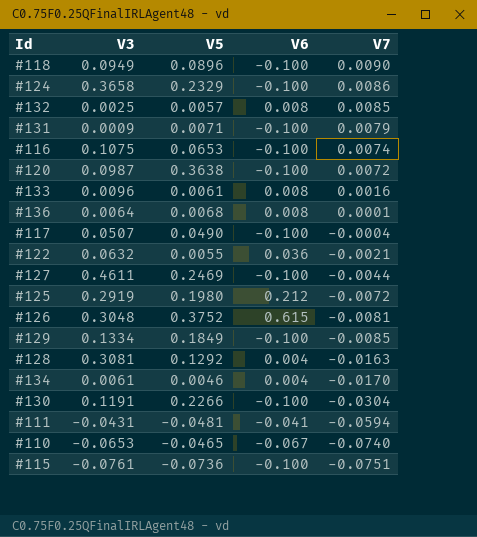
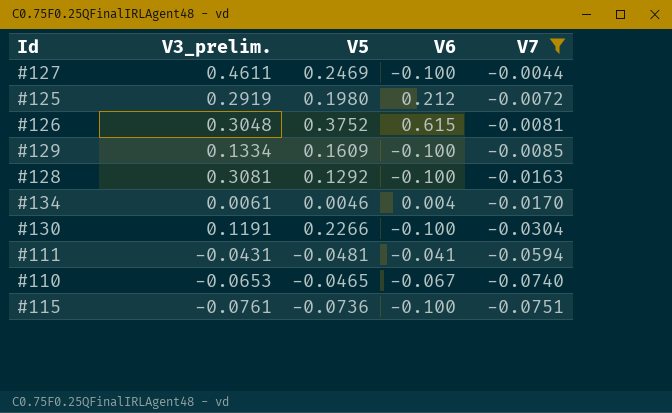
filter: none -> V7 <= -0.0044
column name: V3 -> V3_prelim.
#129 | V5: 0.1849 -> 0.1609
#128 | V6: 0.004 -> -0.100

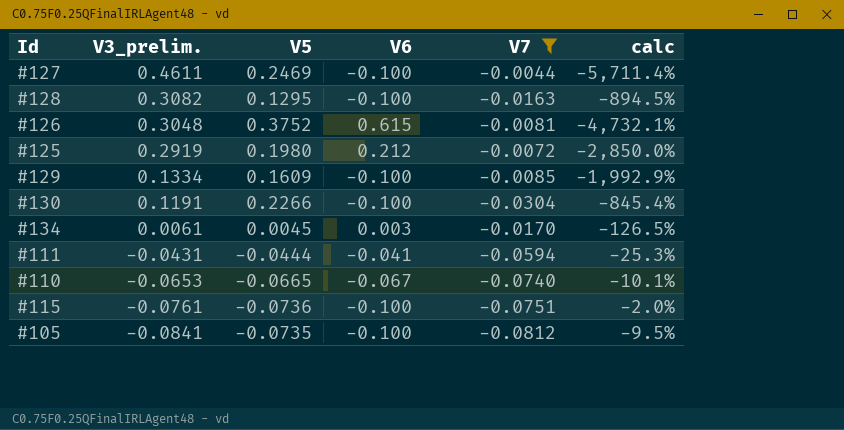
row order: V7 descending -> V3_prelim. descending
column calc | formula: none -> ([V5] - [V7]) / [V7]
#128 | V3_prelim.: 0.3081 -> 0.3082
#128 | V5: 0.1292 -> 0.1295
#134 | V5: 0.0046 -> 0.0045
#134 | V6: 0.004 -> 0.003
#111 | V5: -0.0481 -> -0.0444
#110 | V5: -0.0465 -> -0.0665
row #105: none -> -0.0841 | -0.0735 | -0.100 | -0.0812 | -9.5%

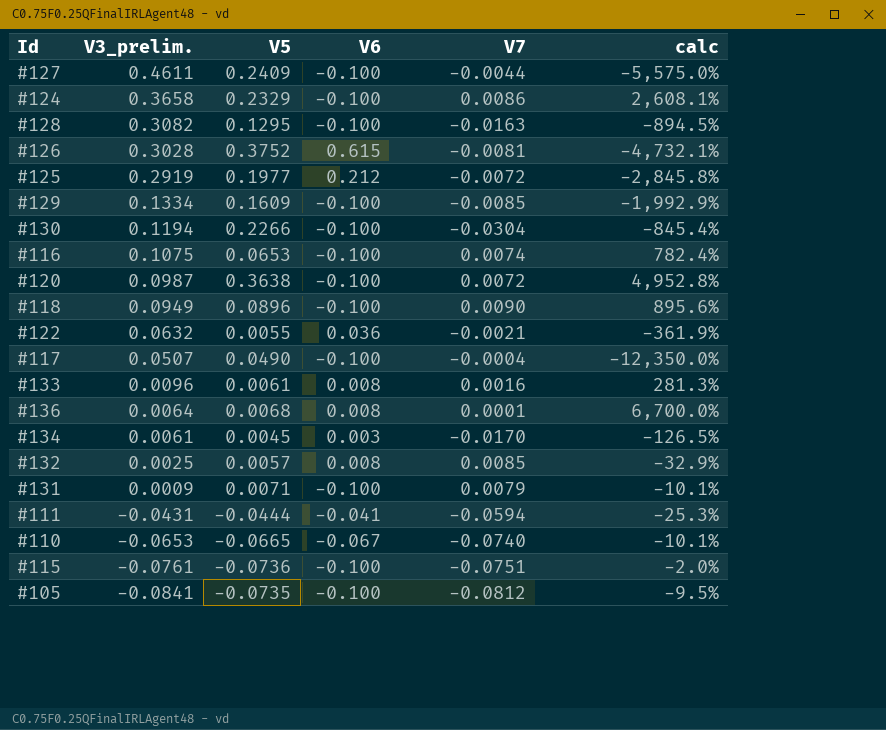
filter: V7 <= -0.0044 -> none
#127 | V5: 0.2469 -> 0.2409
#127 | calc: -5,711.4% -> -5,575.0%
#126 | V3_prelim.: 0.3048 -> 0.3028
#125 | V5: 0.1980 -> 0.1977
#125 | calc: -2,850.0% -> -2,845.8%
#130 | V3_prelim.: 0.1191 -> 0.1194

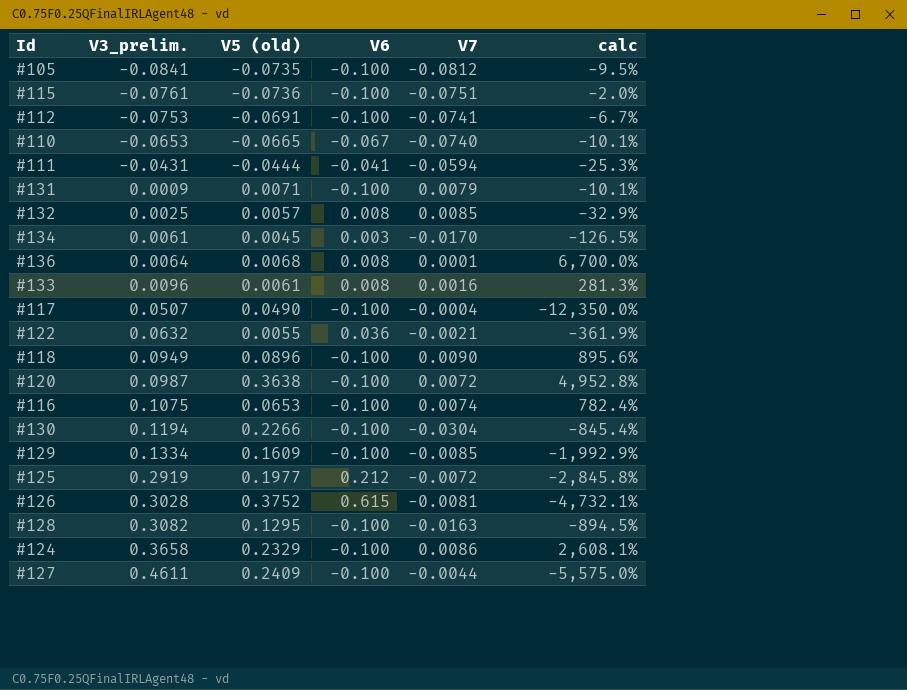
row order: V3_prelim. descending -> V3_prelim. ascending
column name: V5 -> V5 (old)
row #112: none -> -0.0753 | -0.0691 | -0.100 | -0.0741 | -6.7%

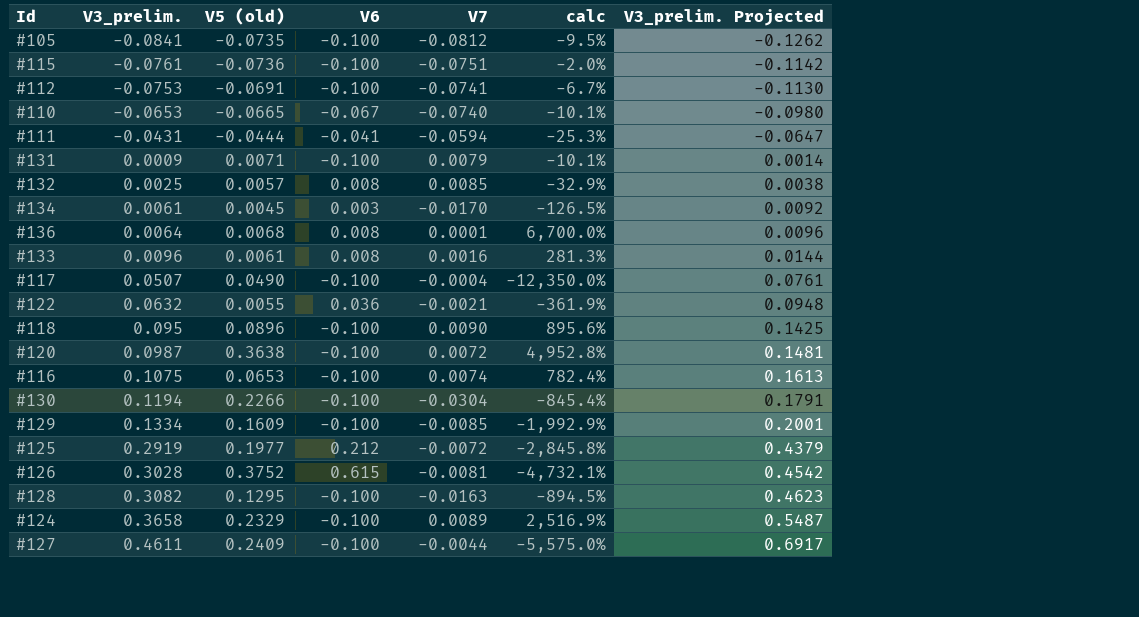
column V3_prelim. Projected | formula: none -> [V3_prelim.] * 1.5
#118 | V3_prelim.: 0.0949 -> 0.095
#124 | V7: 0.0086 -> 0.0089
#124 | calc: 2,608.1% -> 2,516.9%

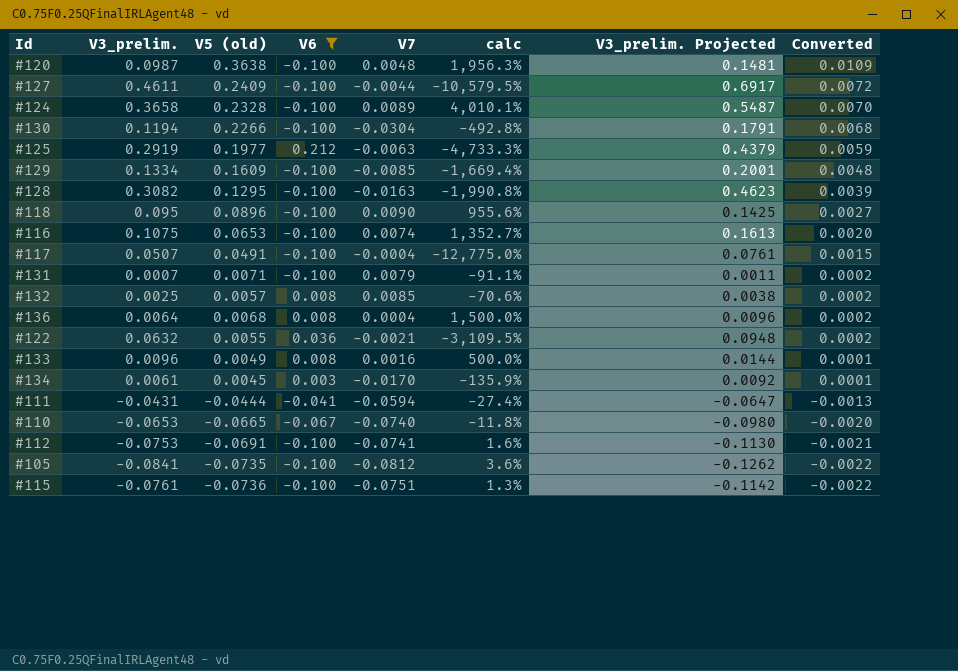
filter: none -> V6 != 0.615
row order: V3_prelim. ascending -> Converted descending
column calc | formula: ([V5 (old)] - [V7]) / [V7] -> ([V3_prelim.] - [V7]) / [V7]
column Converted | formula: none -> [V5 (old)] * 0.03
#120 | V7: 0.0072 -> 0.0048
#124 | V5 (old): 0.2329 -> 0.2328
#125 | V7: -0.0072 -> -0.0063
#117 | V5 (old): 0.0490 -> 0.0491
#131 | V3_prelim.: 0.0009 -> 0.0007
#131 | V3_prelim. Projected: 0.0014 -> 0.0011
#136 | V7: 0.0001 -> 0.0004
#133 | V5 (old): 0.0061 -> 0.0049

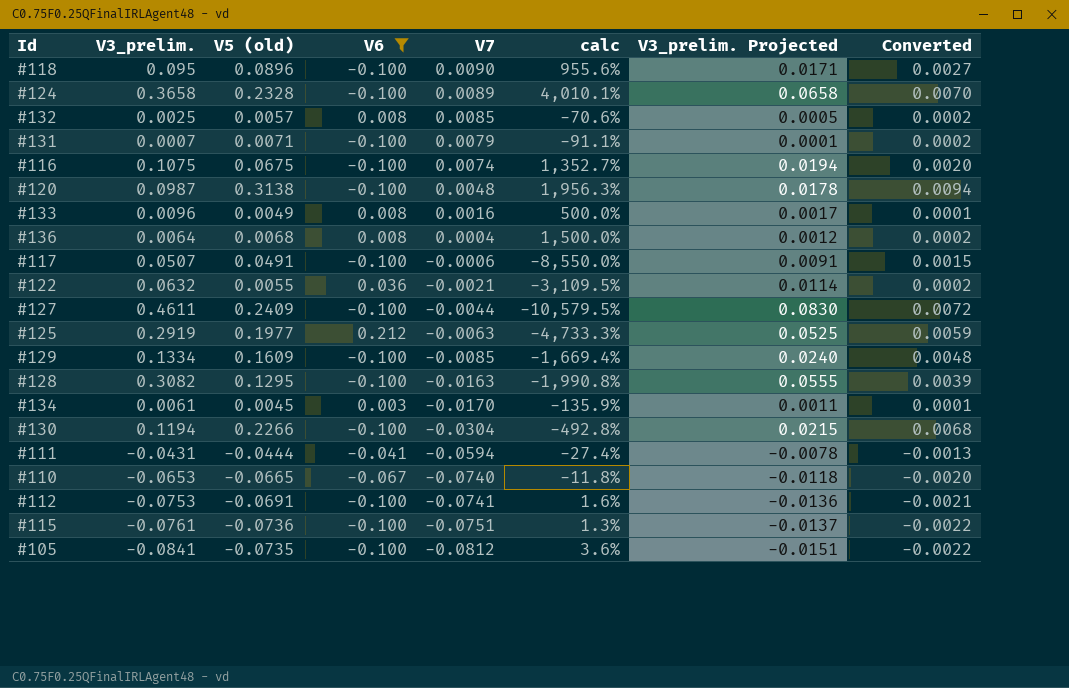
row order: Converted descending -> V7 descending
column V3_prelim. Projected | formula: [V3_prelim.] * 1.5 -> [V3_prelim.] * 0.18
#116 | V5 (old): 0.0653 -> 0.0675
#120 | V5 (old): 0.3638 -> 0.3138
#120 | Converted: 0.0109 -> 0.0094
#117 | V7: -0.0004 -> -0.0006
#117 | calc: -12,775.0% -> -8,550.0%

